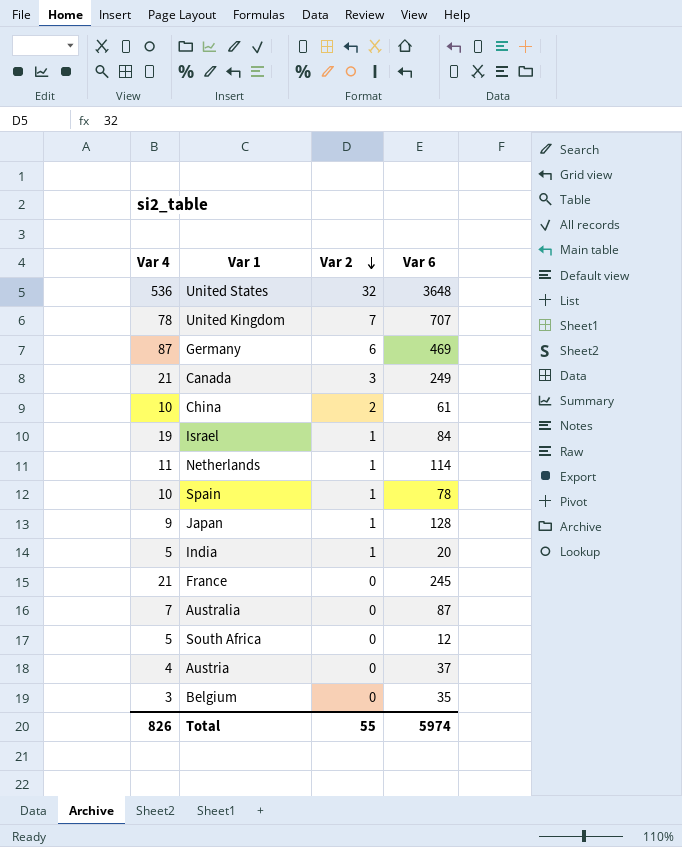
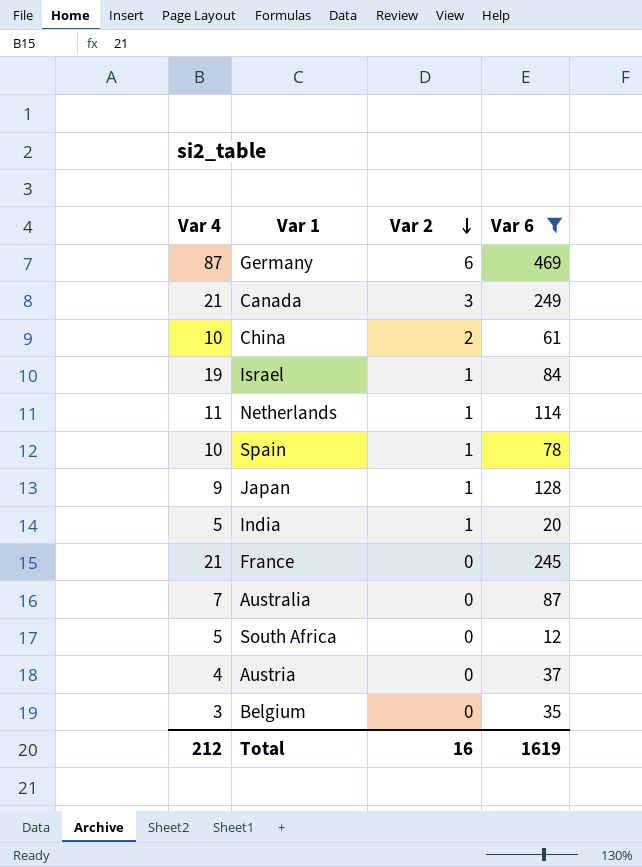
filter: none -> Var 6 <= 469
Total | Var 4: 826 -> 212
Total | Var 2: 55 -> 16
Total | Var 6: 5974 -> 1619

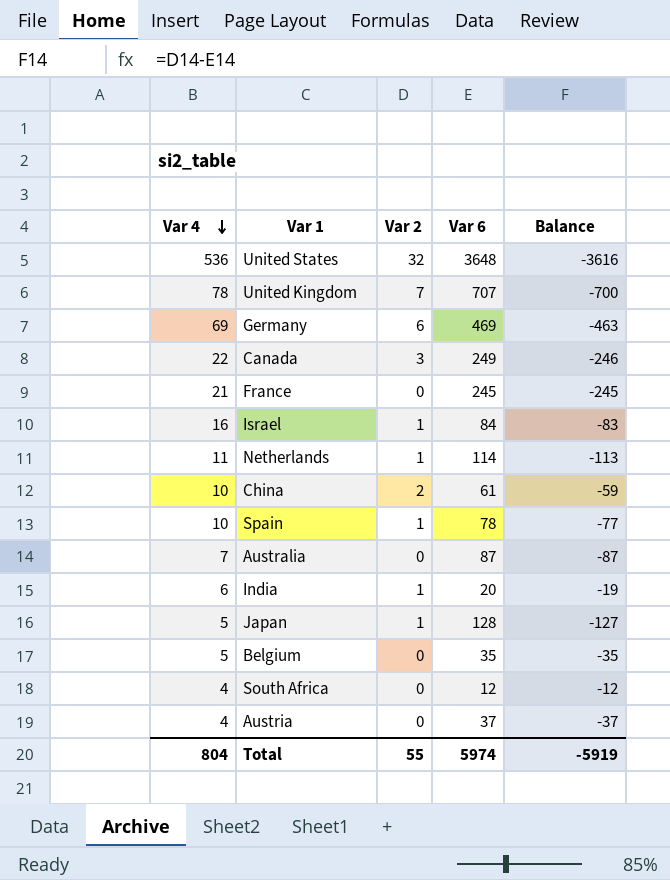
filter: Var 6 <= 469 -> none
row order: Var 2 descending -> Var 4 descending
column Balance | formula: none -> [Var 2] - [Var 6]
Germany | Var 4: 87 -> 69
Canada | Var 4: 21 -> 22
Israel | Var 4: 19 -> 16
India | Var 4: 5 -> 6
Japan | Var 4: 9 -> 5
Belgium | Var 4: 3 -> 5
South Africa | Var 4: 5 -> 4
Total | Var 4: 212 -> 804
Total | Var 2: 16 -> 55
Total | Var 6: 1619 -> 5974

